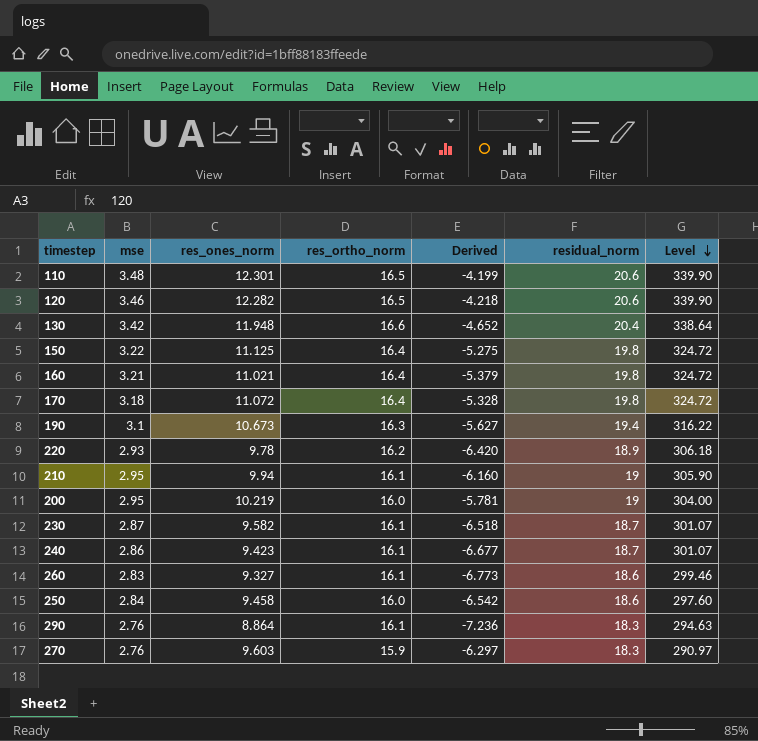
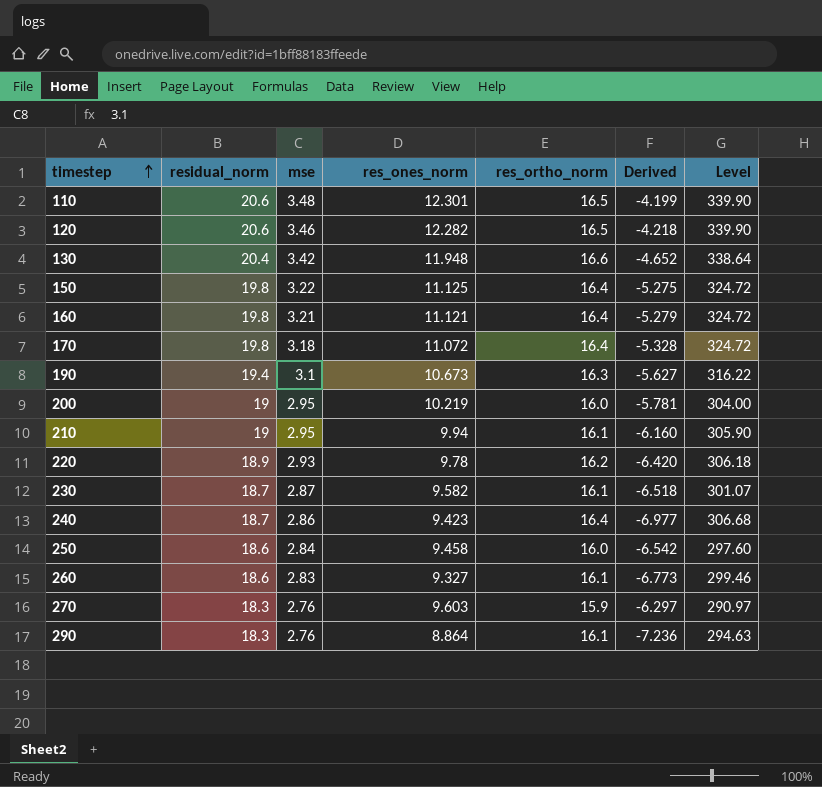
row order: Level descending -> timestep ascending
column residual_norm | position: 6 -> 2
160 | res_ones_norm: 11.021 -> 11.121
160 | Derived: -5.379 -> -5.279
240 | res_ortho_norm: 16.1 -> 16.4
240 | Derived: -6.677 -> -6.977
240 | Level: 301.07 -> 306.68

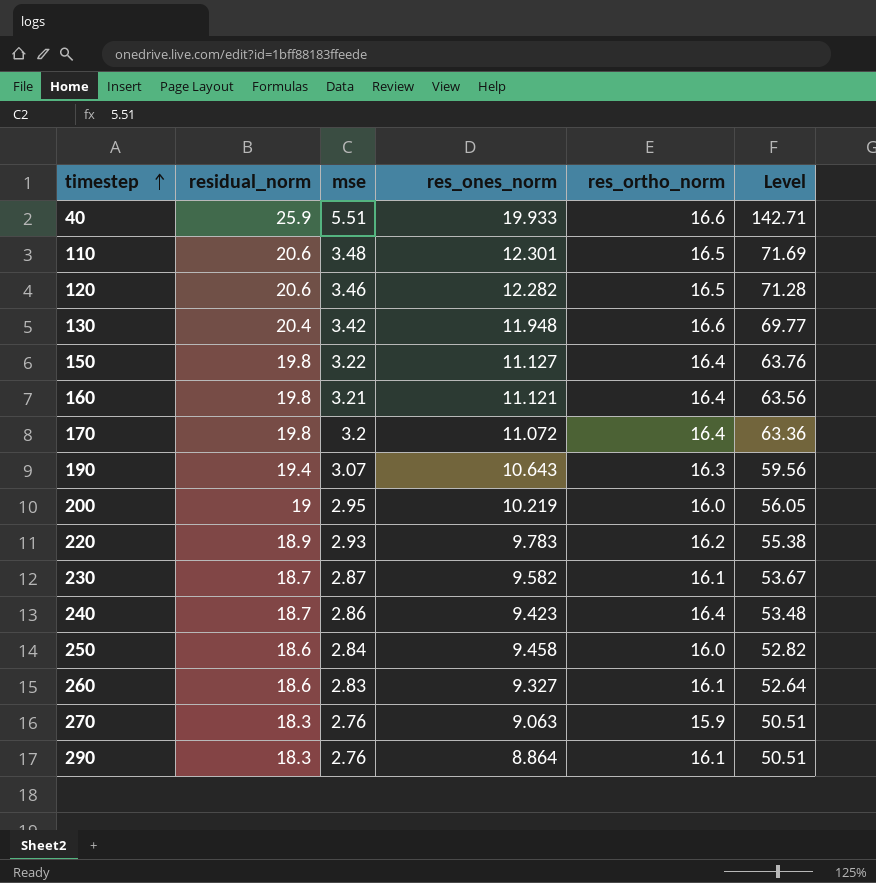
column Derived | formula: [res_ones_norm] - [res_ortho_norm] -> none
column Level | formula: [residual_norm] * [res_ortho_norm] -> [residual_norm] * [mse]
row 210: 19 | 2.95 | 9.94 | 16.1 | -6.160 | 305.90 -> none
row 40: none -> 25.9 | 5.51 | 19.933 | 16.6 | 142.71
150 | res_ones_norm: 11.125 -> 11.127
170 | mse: 3.18 -> 3.2
190 | mse: 3.1 -> 3.07
190 | res_ones_norm: 10.673 -> 10.643
220 | res_ones_norm: 9.78 -> 9.783
270 | res_ones_norm: 9.603 -> 9.063

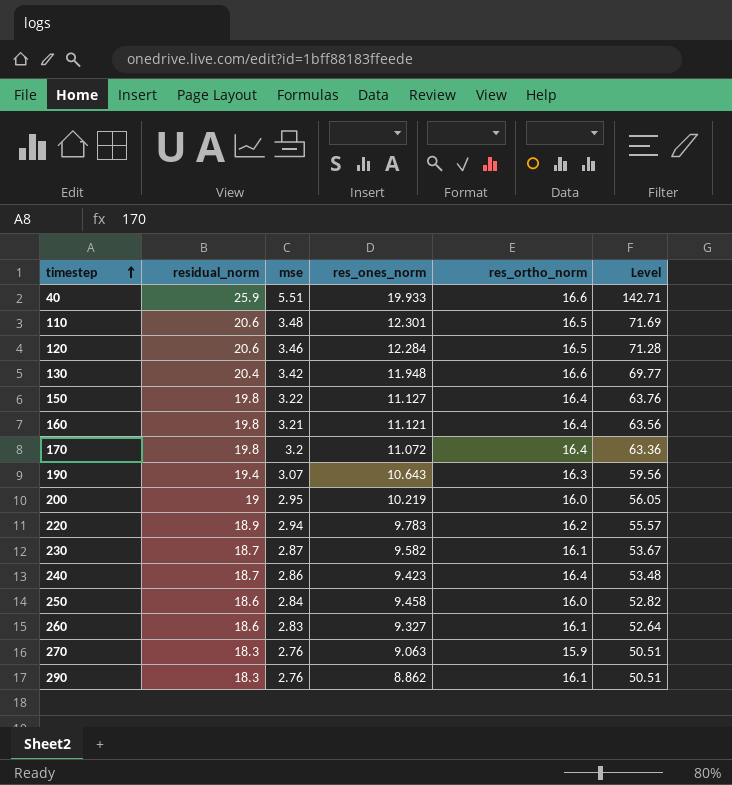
120 | res_ones_norm: 12.282 -> 12.284
220 | mse: 2.93 -> 2.94
220 | Level: 55.38 -> 55.57
290 | res_ones_norm: 8.864 -> 8.862

